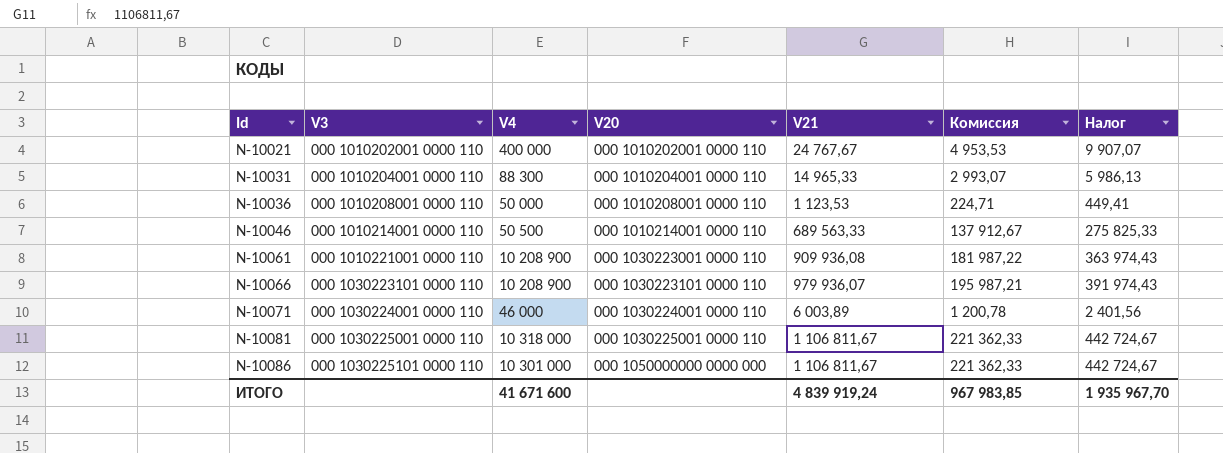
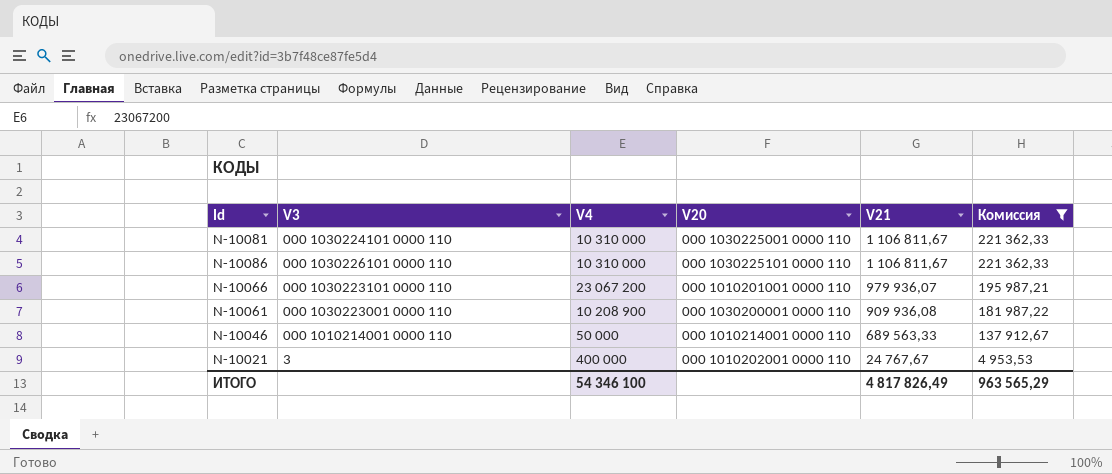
filter: none -> Комиссия >= 4 953,53
row order: Id ascending -> V21 descending
column Налог | formula: [V21] * 0,4 -> none
N-10081 | V3: 000 1030225001 0000 110 -> 000 1030224101 0000 110
N-10081 | V4: 10 318 000 -> 10 310 000
N-10086 | V3: 000 1030225101 0000 110 -> 000 1030226101 0000 110
N-10086 | V4: 10 301 000 -> 10 310 000
N-10086 | V20: 000 1050000000 0000 000 -> 000 1030225101 0000 110
N-10066 | V4: 10 208 900 -> 23 067 200
N-10066 | V20: 000 1030223101 0000 110 -> 000 1010201001 0000 110
N-10061 | V3: 000 1010221001 0000 110 -> 000 1030223001 0000 110
N-10061 | V20: 000 1030223001 0000 110 -> 000 1030200001 0000 110
N-10046 | V4: 50 500 -> 50 000
N-10021 | V3: 000 1010202001 0000 110 -> 3
ИТОГО | V4: 41 671 600 -> 54 346 100
ИТОГО | V21: 4 839 919,24 -> 4 817 826,49
ИТОГО | Комиссия: 967 983,85 -> 963 565,29

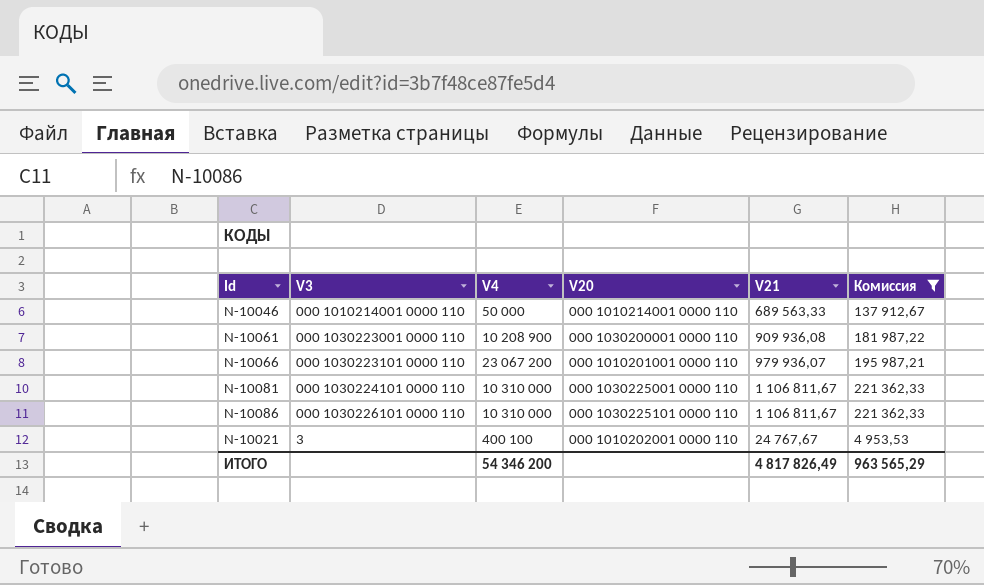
row order: V21 descending -> V3 ascending
N-10021 | V4: 400 000 -> 400 100
ИТОГО | V4: 54 346 100 -> 54 346 200

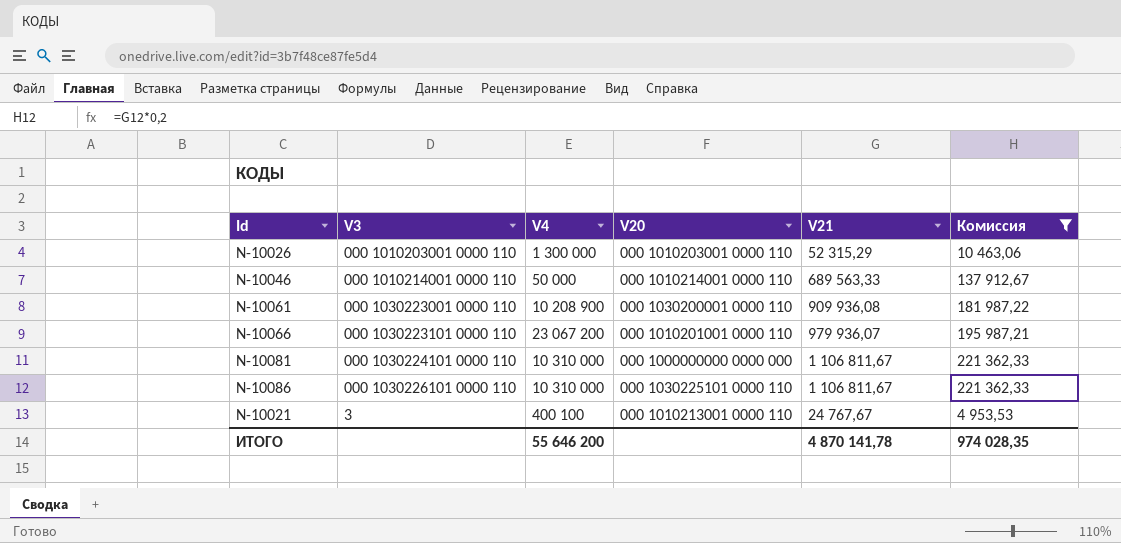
row N-10026: none -> 000 1010203001 0000 110 | 1 300 000 | 000 1010203001 0000 110 | 52 315,29 | 10 463,06
N-10081 | V20: 000 1030225001 0000 110 -> 000 1000000000 0000 000
N-10021 | V20: 000 1010202001 0000 110 -> 000 1010213001 0000 110
ИТОГО | V4: 54 346 200 -> 55 646 200
ИТОГО | V21: 4 817 826,49 -> 4 870 141,78
ИТОГО | Комиссия: 963 565,29 -> 974 028,35

